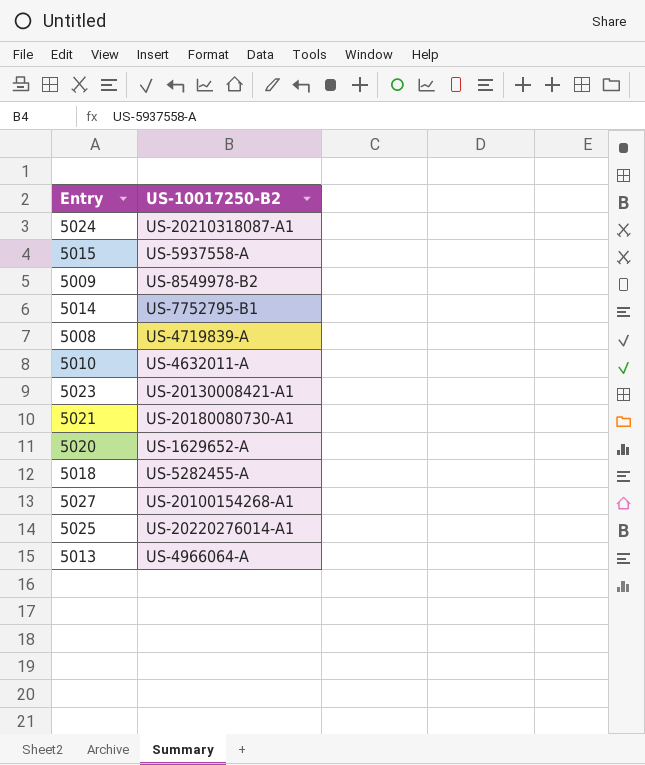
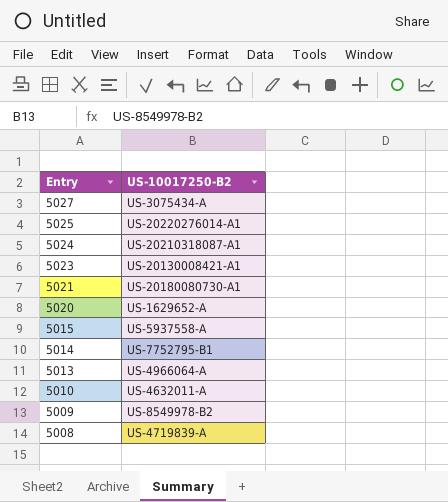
row order: none -> Entry descending
row 5018: US-5282455-A -> none
5027 | US-10017250-B2: US-20100154268-A1 -> US-3075434-A

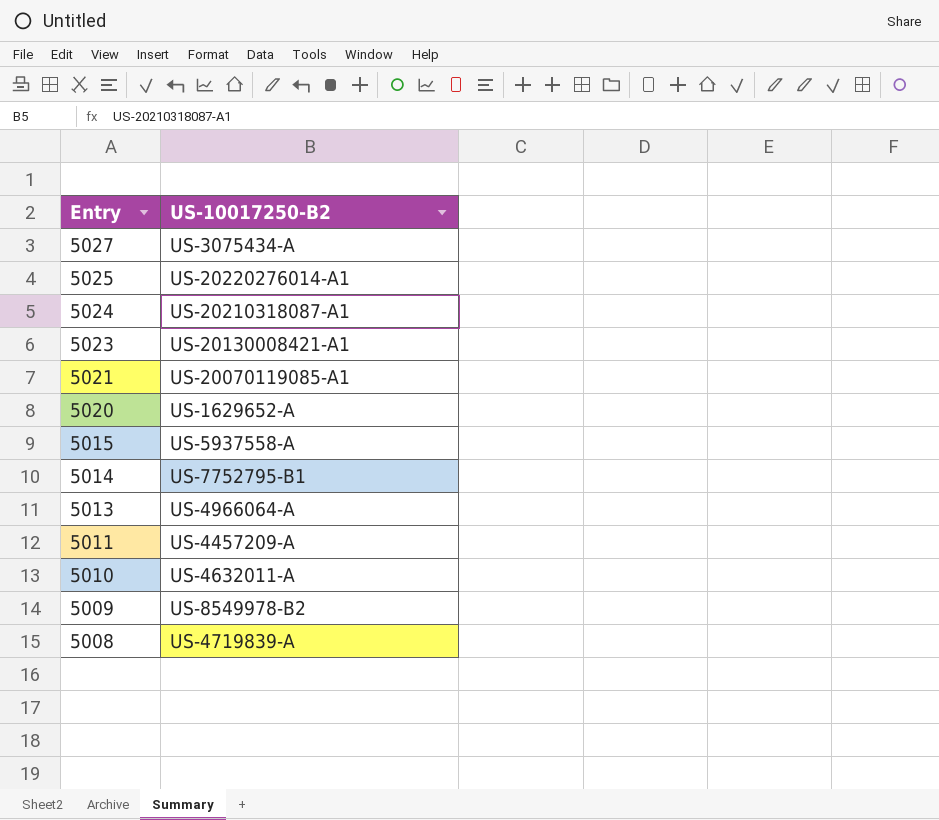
5021 | US-10017250-B2: US-20180080730-A1 -> US-20070119085-A1
row 5011: none -> US-4457209-A

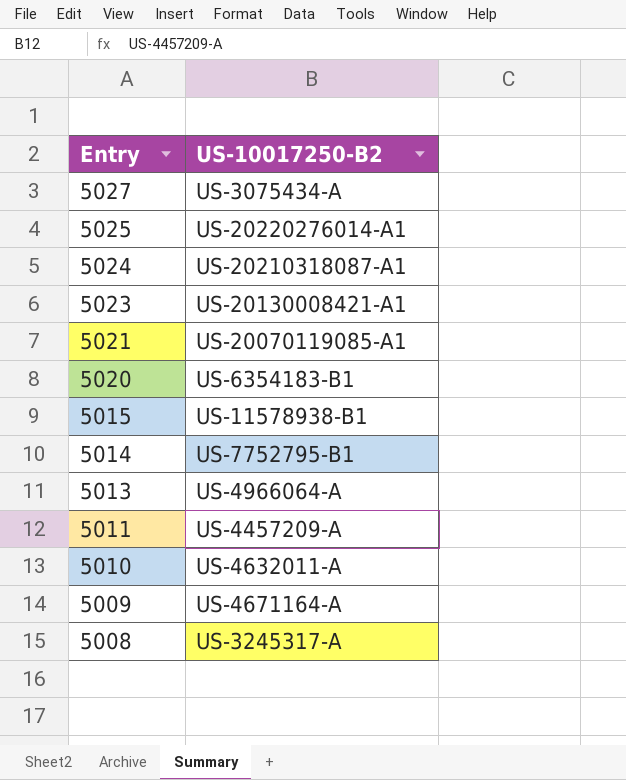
5020 | US-10017250-B2: US-1629652-A -> US-6354183-B1
5015 | US-10017250-B2: US-5937558-A -> US-11578938-B1
5009 | US-10017250-B2: US-8549978-B2 -> US-4671164-A
5008 | US-10017250-B2: US-4719839-A -> US-3245317-A

